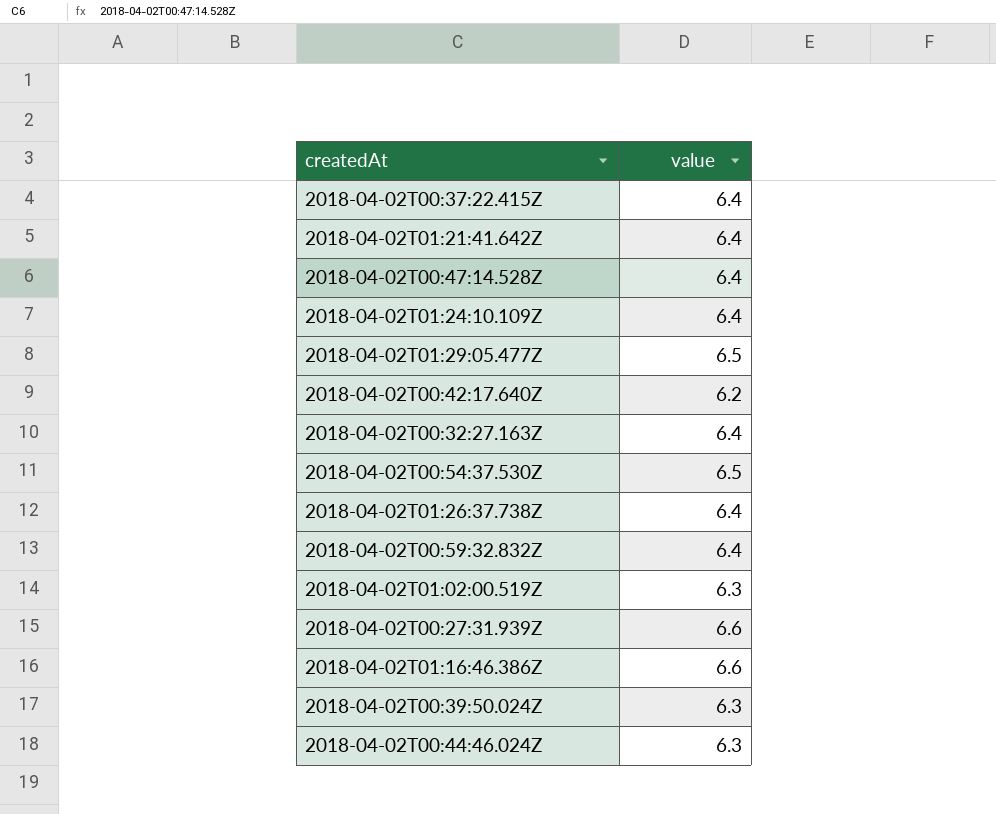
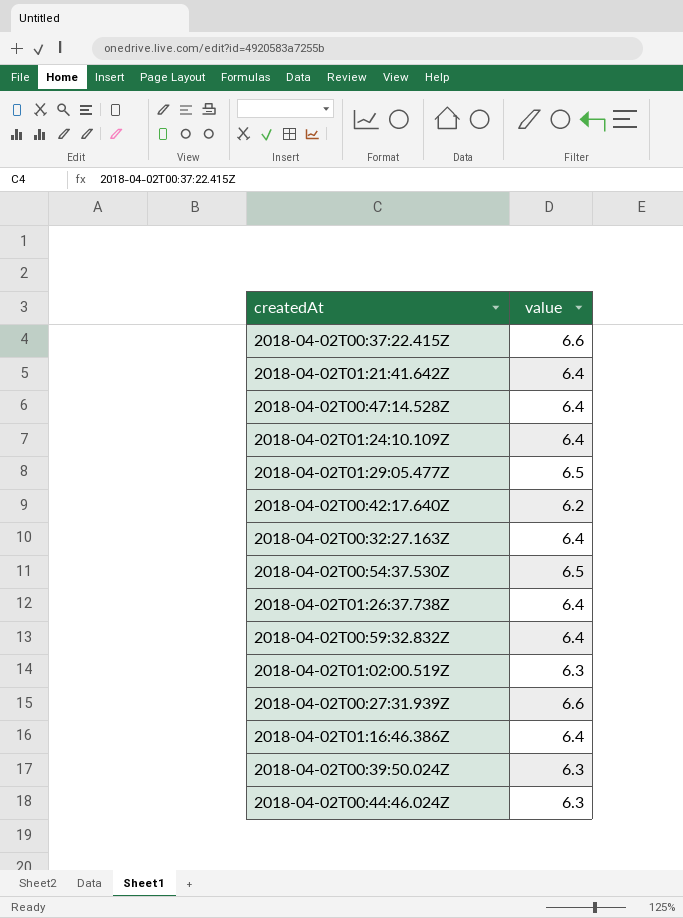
2018-04-02T00:37:22.415Z | value: 6.4 -> 6.6
2018-04-02T01:16:46.386Z | value: 6.6 -> 6.4

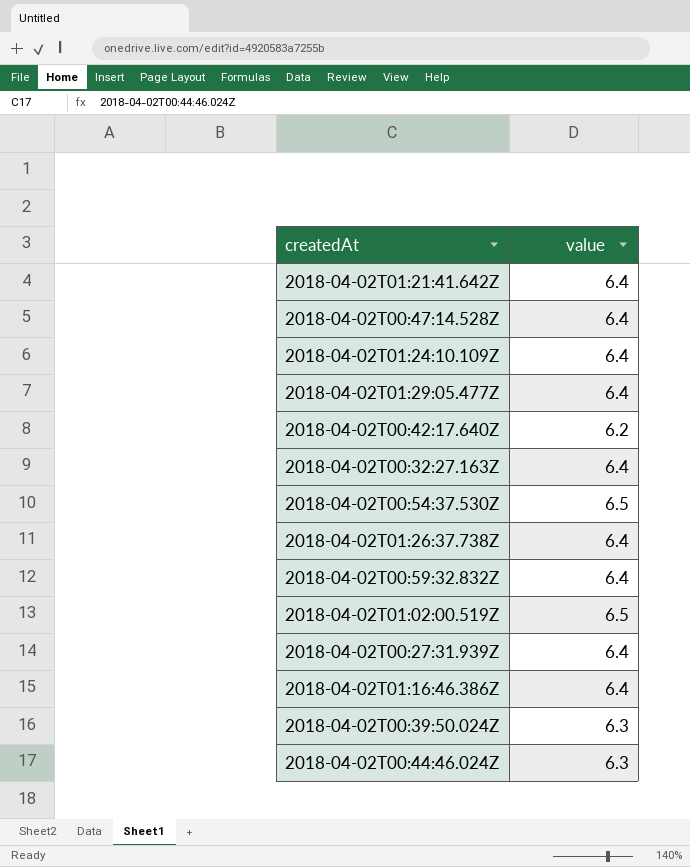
row 2018-04-02T00:37:22.415Z: 6.6 -> none
2018-04-02T01:29:05.477Z | value: 6.5 -> 6.4
2018-04-02T01:02:00.519Z | value: 6.3 -> 6.5
2018-04-02T00:27:31.939Z | value: 6.6 -> 6.4

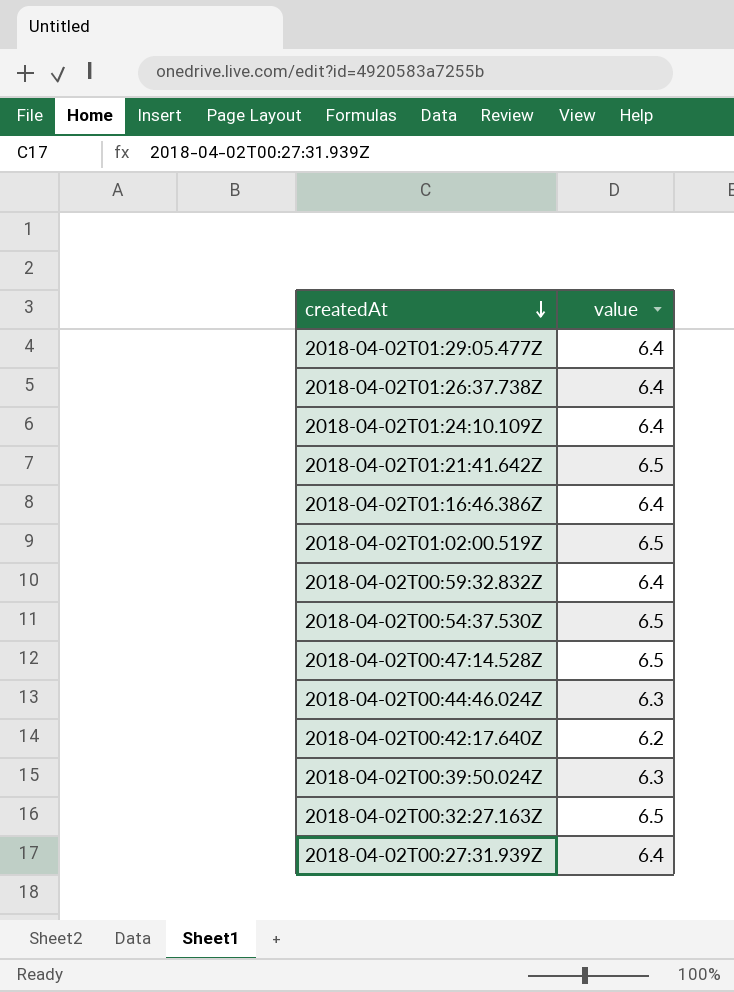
row order: none -> createdAt descending
2018-04-02T01:21:41.642Z | value: 6.4 -> 6.5
2018-04-02T00:47:14.528Z | value: 6.4 -> 6.5
2018-04-02T00:32:27.163Z | value: 6.4 -> 6.5

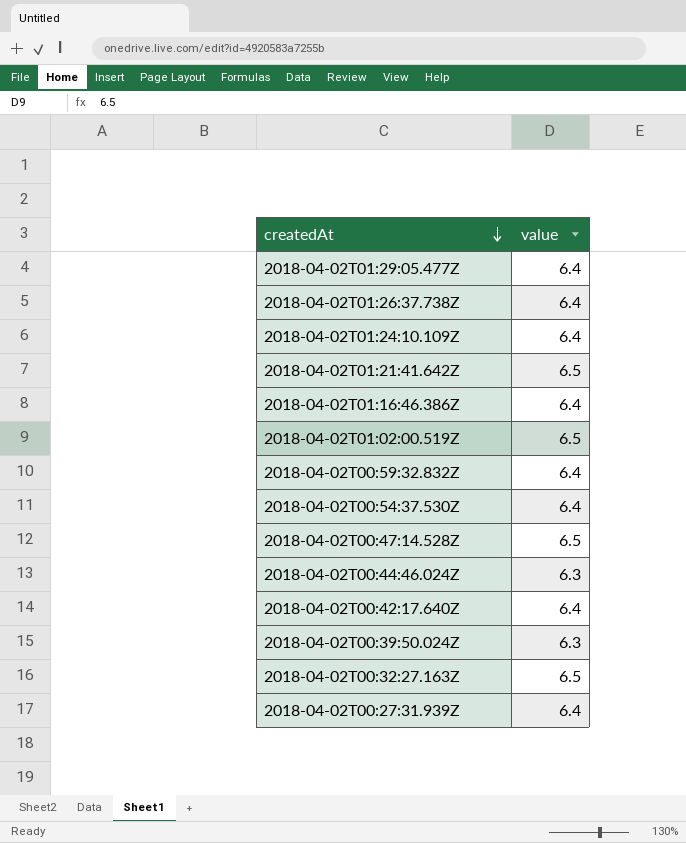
2018-04-02T00:54:37.530Z | value: 6.5 -> 6.4
2018-04-02T00:42:17.640Z | value: 6.2 -> 6.4

